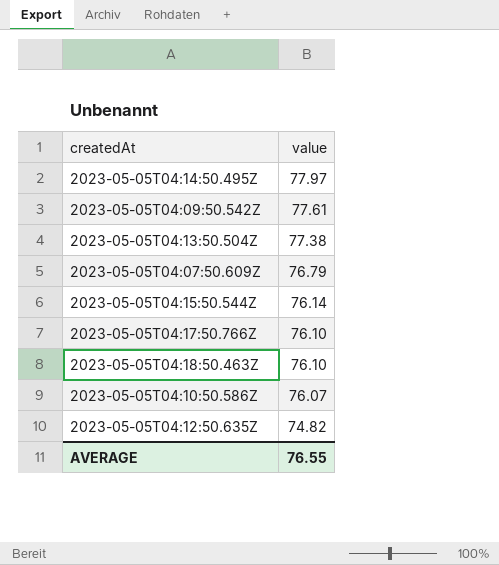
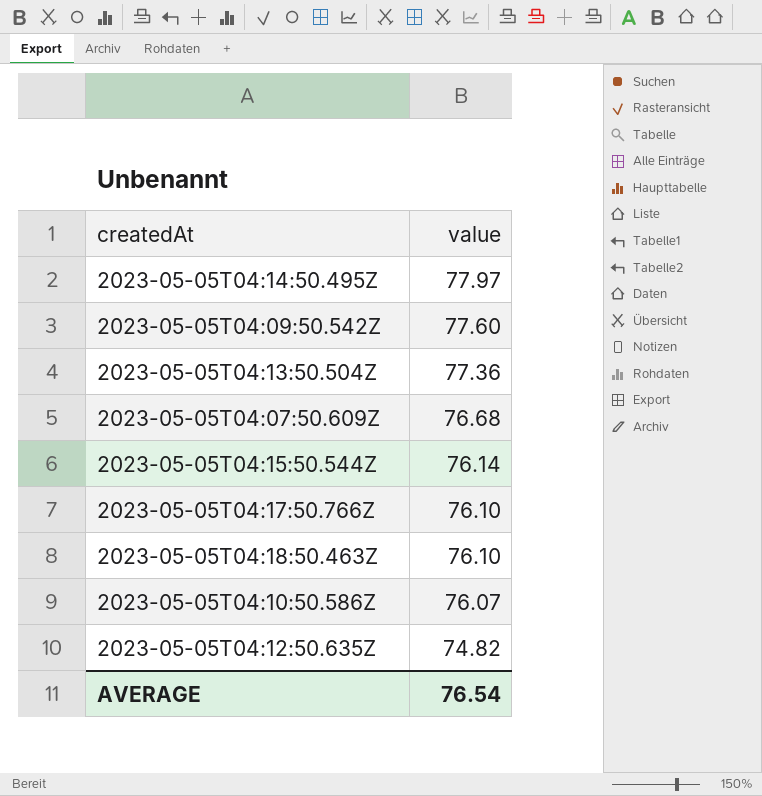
2023-05-05T04:09:50.542Z | value: 77.61 -> 77.60
2023-05-05T04:13:50.504Z | value: 77.38 -> 77.36
2023-05-05T04:07:50.609Z | value: 76.79 -> 76.68
AVERAGE | value: 76.55 -> 76.54

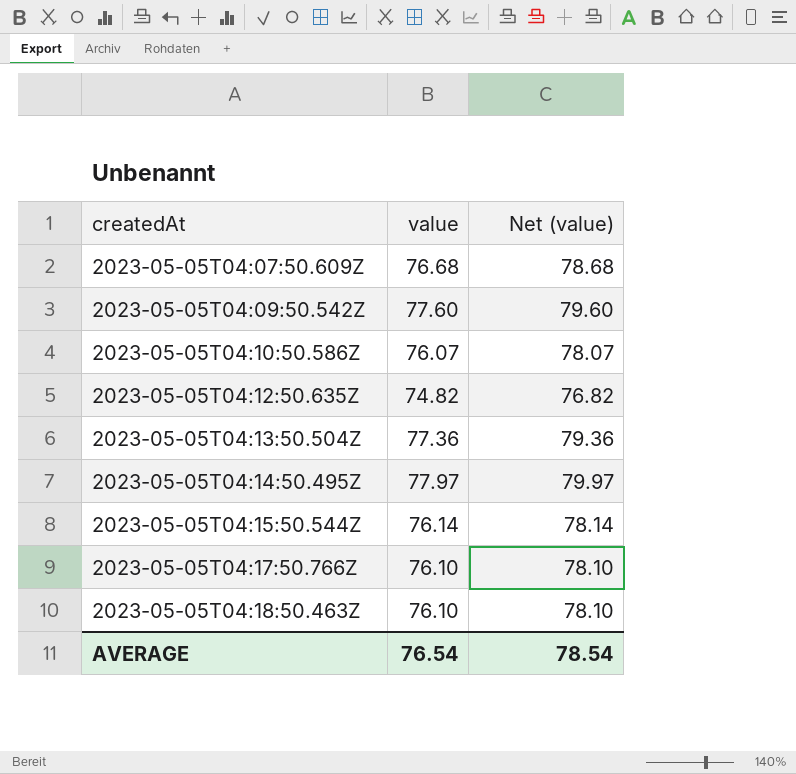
row order: value descending -> createdAt ascending
column Net (value) | formula: none -> [value] + 2

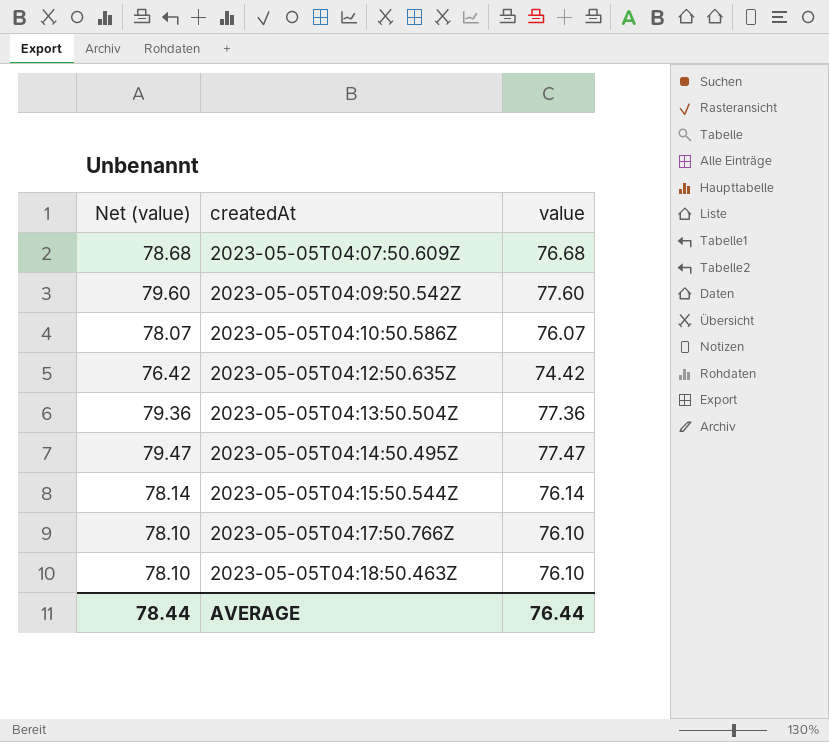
column Net (value) | position: 3 -> 1
2023-05-05T04:12:50.635Z | Net (value): 76.82 -> 76.42
2023-05-05T04:12:50.635Z | value: 74.82 -> 74.42
2023-05-05T04:14:50.495Z | Net (value): 79.97 -> 79.47
2023-05-05T04:14:50.495Z | value: 77.97 -> 77.47
AVERAGE | Net (value): 78.54 -> 78.44
AVERAGE | value: 76.54 -> 76.44

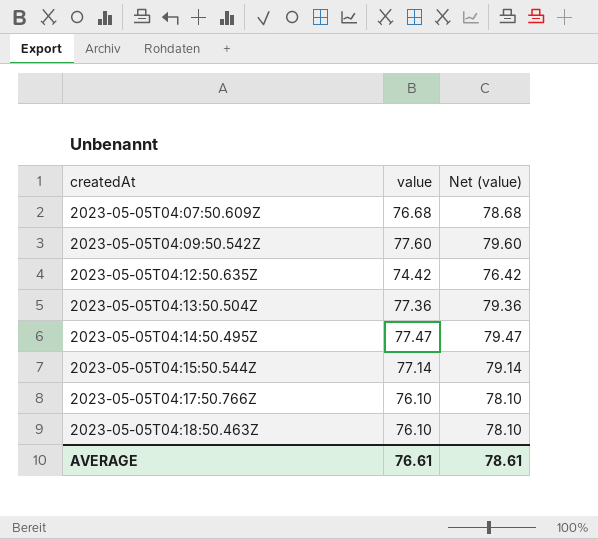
column Net (value) | position: 1 -> 3
row 2023-05-05T04:10:50.586Z: 78.07 | 76.07 -> none
2023-05-05T04:15:50.544Z | value: 76.14 -> 77.14
2023-05-05T04:15:50.544Z | Net (value): 78.14 -> 79.14
AVERAGE | value: 76.44 -> 76.61
AVERAGE | Net (value): 78.44 -> 78.61

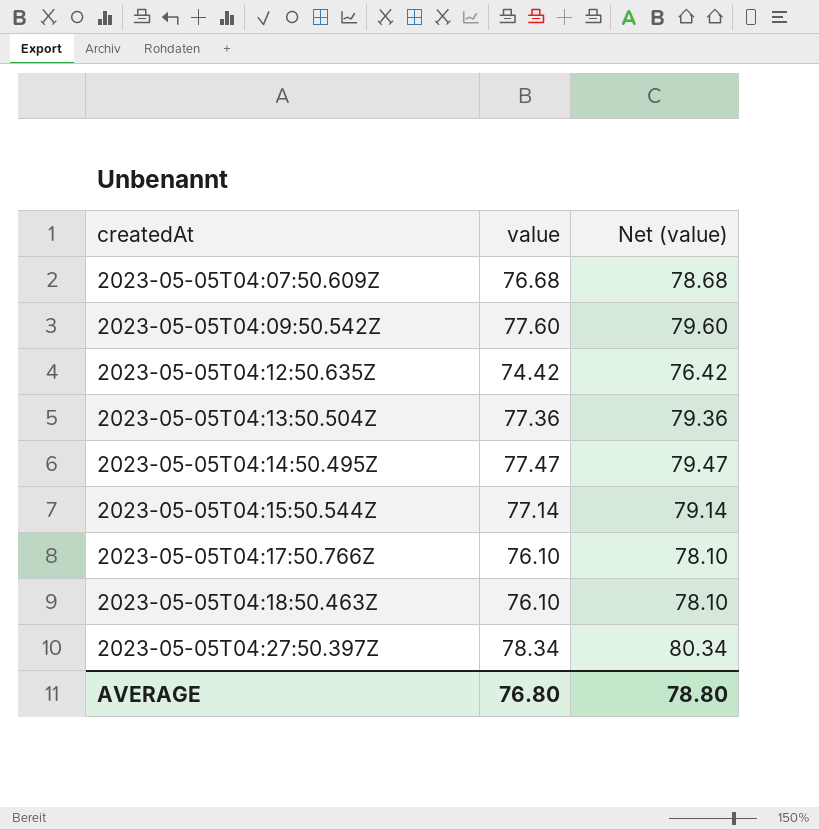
row 2023-05-05T04:27:50.397Z: none -> 78.34 | 80.34
AVERAGE | value: 76.61 -> 76.80
AVERAGE | Net (value): 78.61 -> 78.80

